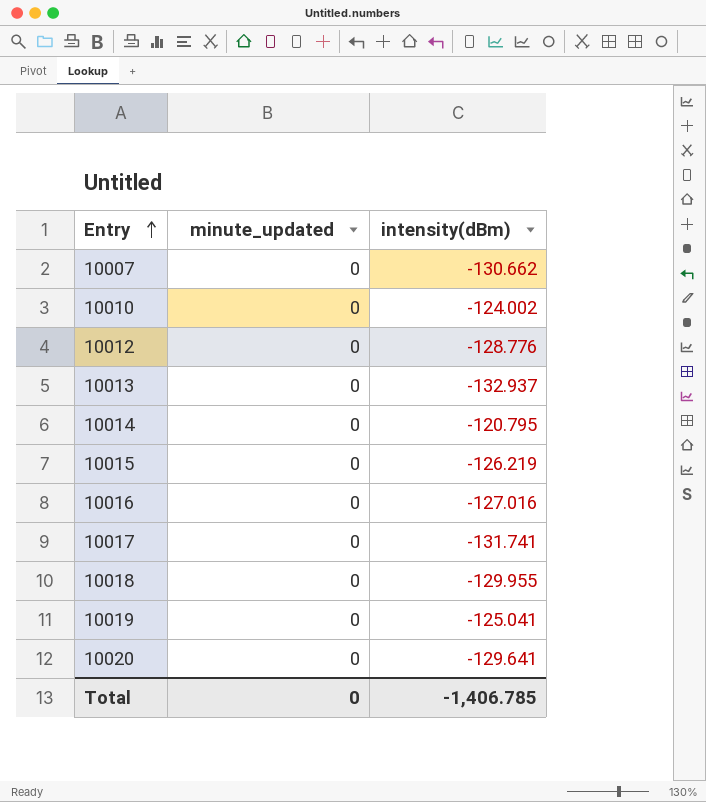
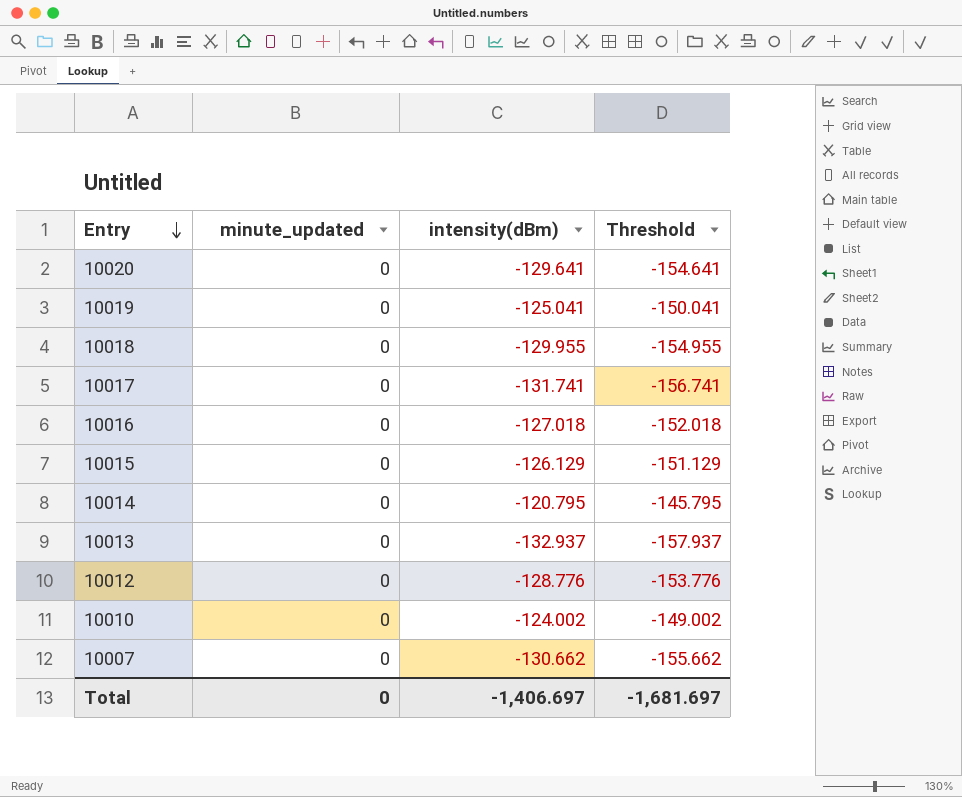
row order: Entry ascending -> Entry descending
column Threshold | formula: none -> [intensity(dBm)] - 25
10016 | intensity(dBm): -127.016 -> -127.018
10015 | intensity(dBm): -126.219 -> -126.129
Total | intensity(dBm): -1,406.785 -> -1,406.697

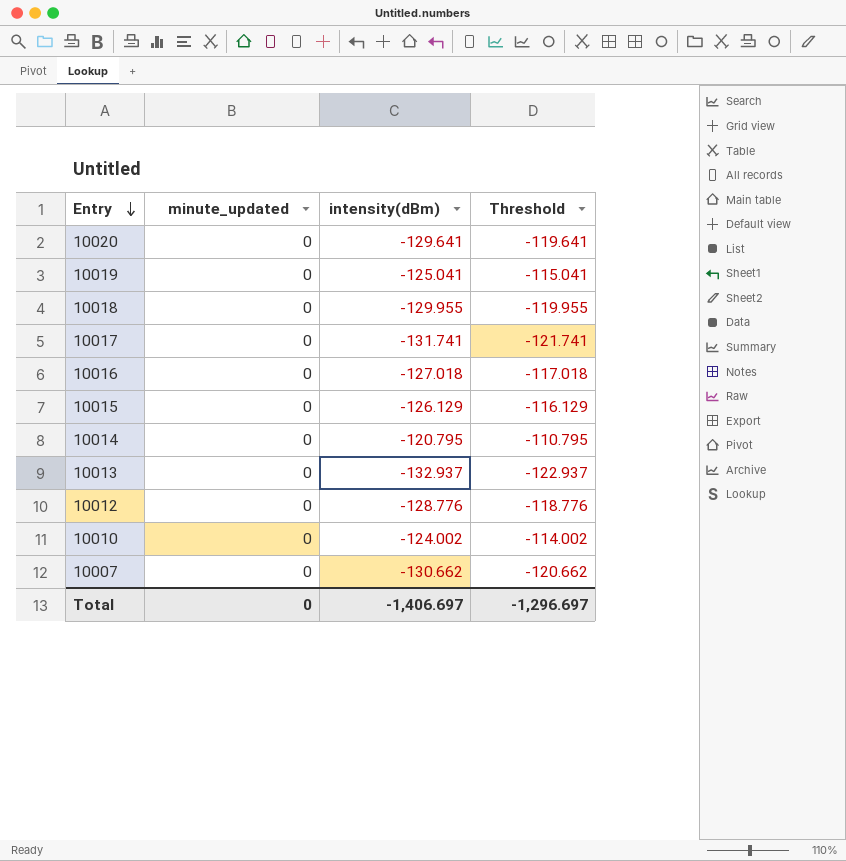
column Threshold | formula: [intensity(dBm)] - 25 -> [intensity(dBm)] + 10
Total | Threshold: -1,681.697 -> -1,296.697

